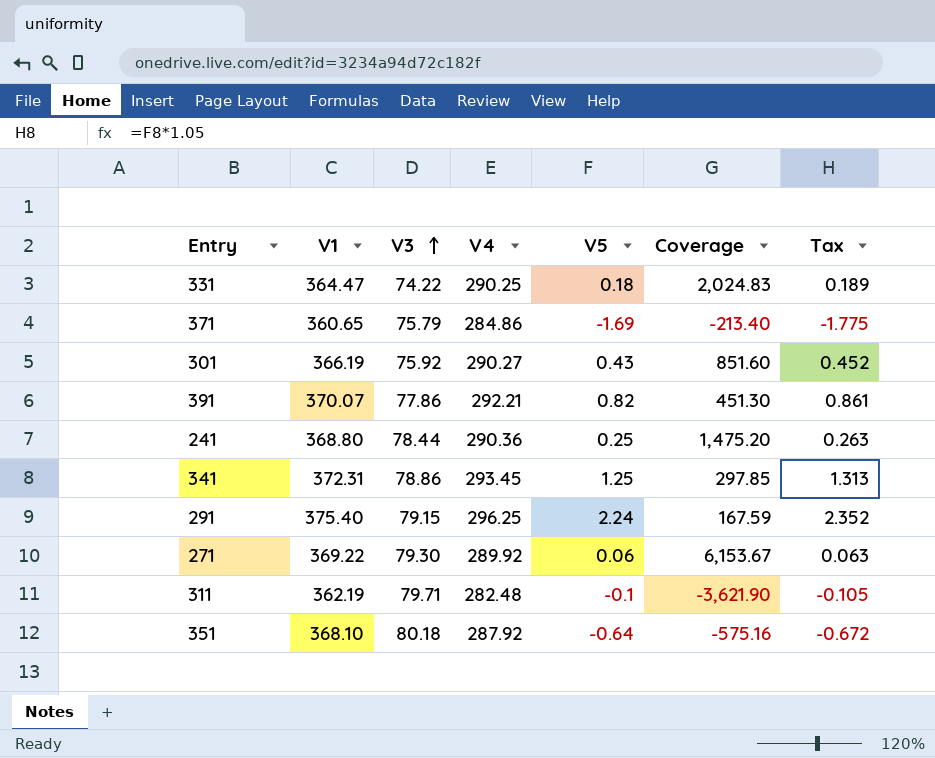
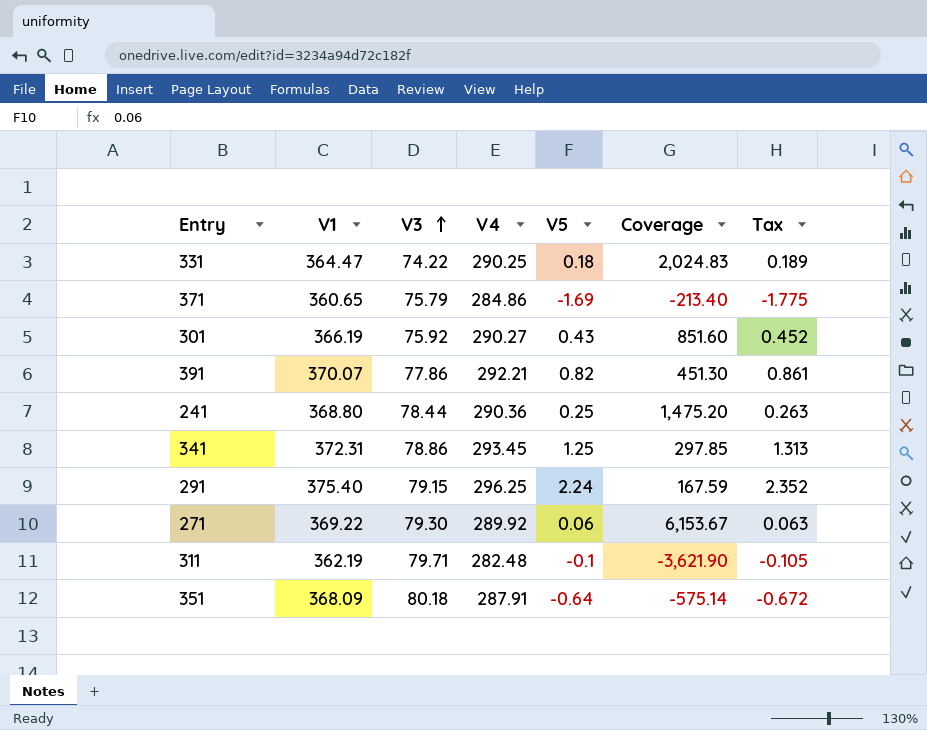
351 | V1: 368.10 -> 368.09
351 | V4: 287.92 -> 287.91
351 | Coverage: -575.16 -> -575.14

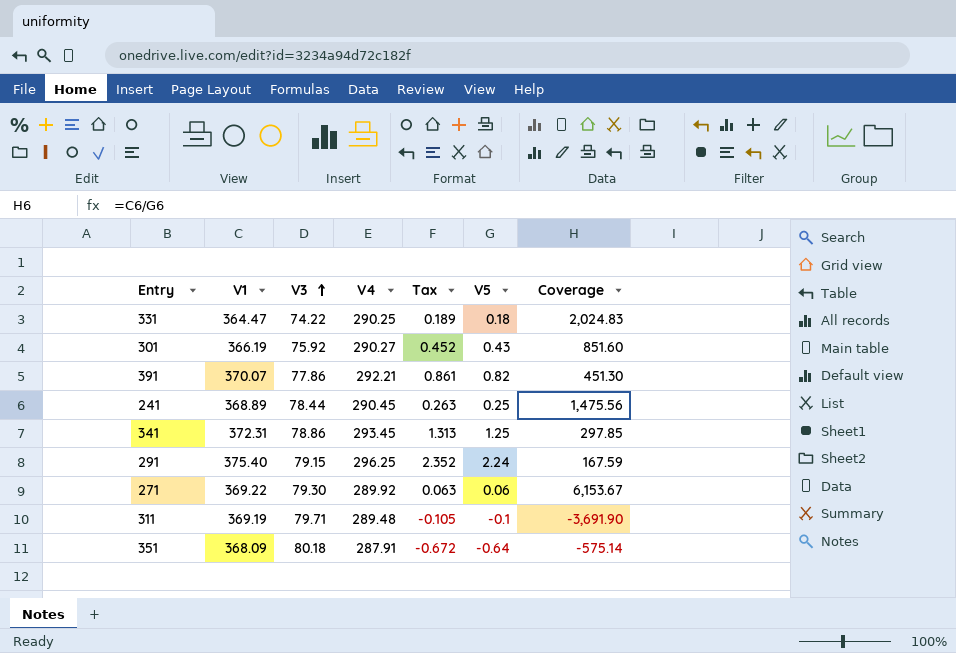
column Tax | position: 7 -> 5
row 371: 360.65 | 75.79 | 284.86 | -1.69 | -213.40 | -1.775 -> none
241 | V1: 368.80 -> 368.89
241 | V4: 290.36 -> 290.45
241 | Coverage: 1,475.20 -> 1,475.56
311 | V1: 362.19 -> 369.19
311 | V4: 282.48 -> 289.48
311 | Coverage: -3,621.90 -> -3,691.90

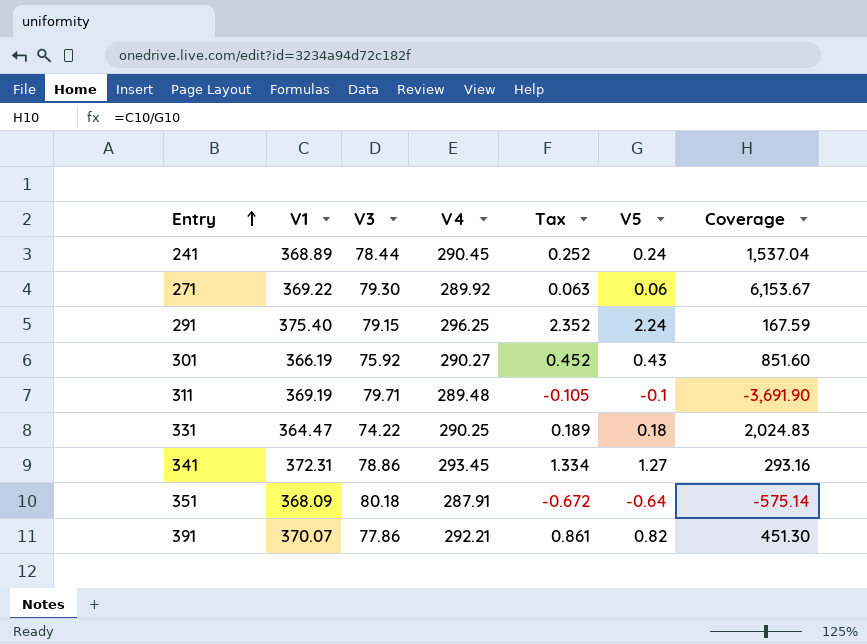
row order: V3 ascending -> Entry ascending
241 | Tax: 0.263 -> 0.252
241 | V5: 0.25 -> 0.24
241 | Coverage: 1,475.56 -> 1,537.04
341 | Tax: 1.313 -> 1.334
341 | V5: 1.25 -> 1.27
341 | Coverage: 297.85 -> 293.16

